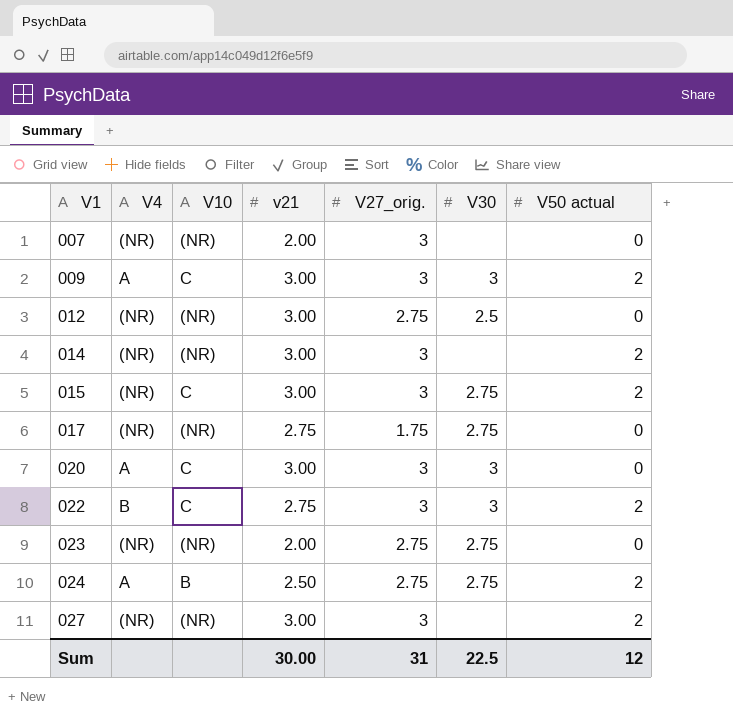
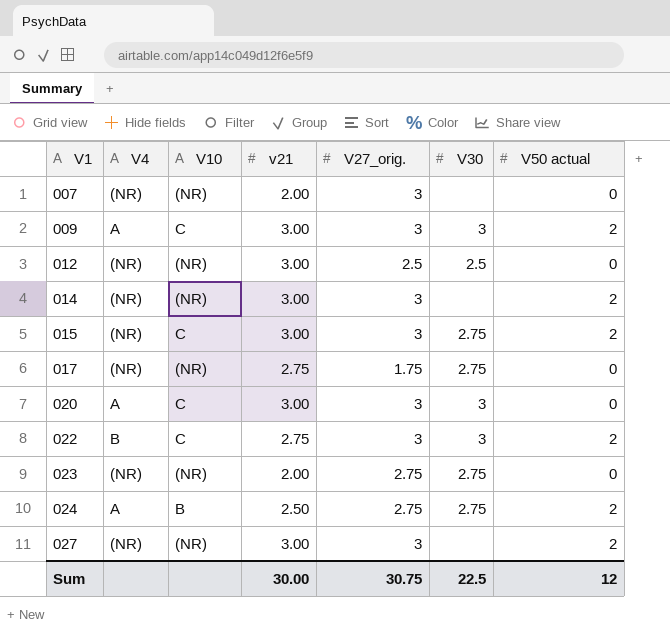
012 | V27_orig.: 2.75 -> 2.5
Sum | V27_orig.: 31 -> 30.75

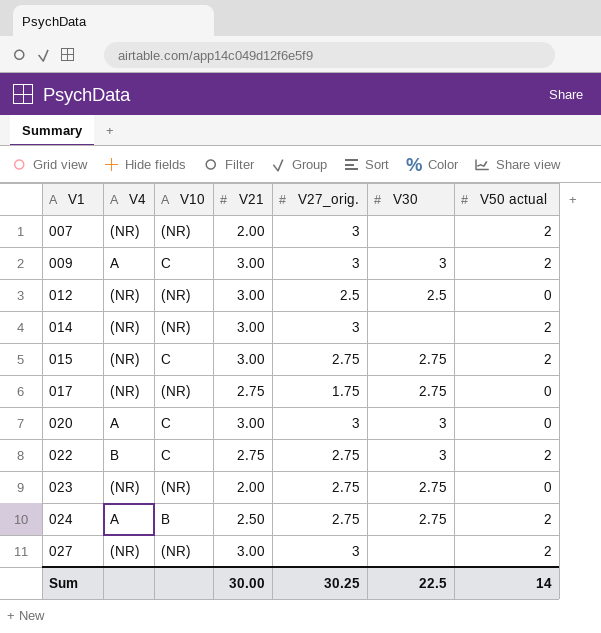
column name: v21 -> V21
007 | V50 actual: 0 -> 2
015 | V27_orig.: 3 -> 2.75
022 | V27_orig.: 3 -> 2.75
Sum | V27_orig.: 30.75 -> 30.25
Sum | V50 actual: 12 -> 14

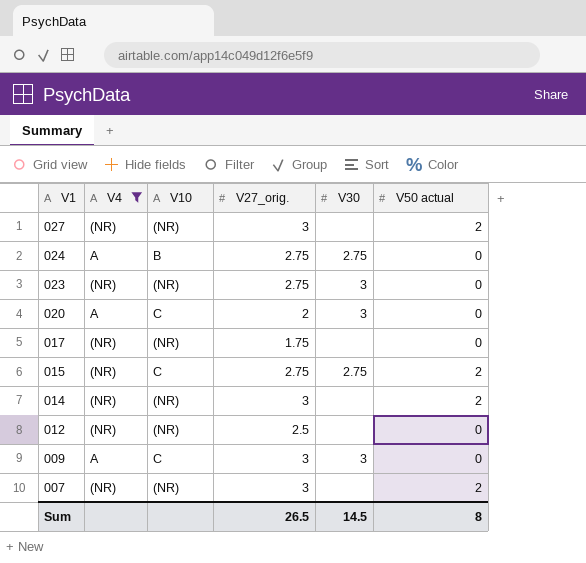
filter: none -> V4 != B
row order: V1 ascending -> V1 descending
column V21 | position: 4 -> none
024 | V50 actual: 2 -> 0
023 | V30: 2.75 -> 3
020 | V27_orig.: 3 -> 2
017 | V30: 2.75 -> none
012 | V30: 2.5 -> none
009 | V50 actual: 2 -> 0
Sum | V27_orig.: 30.25 -> 26.5
Sum | V30: 22.5 -> 14.5
Sum | V50 actual: 14 -> 8

